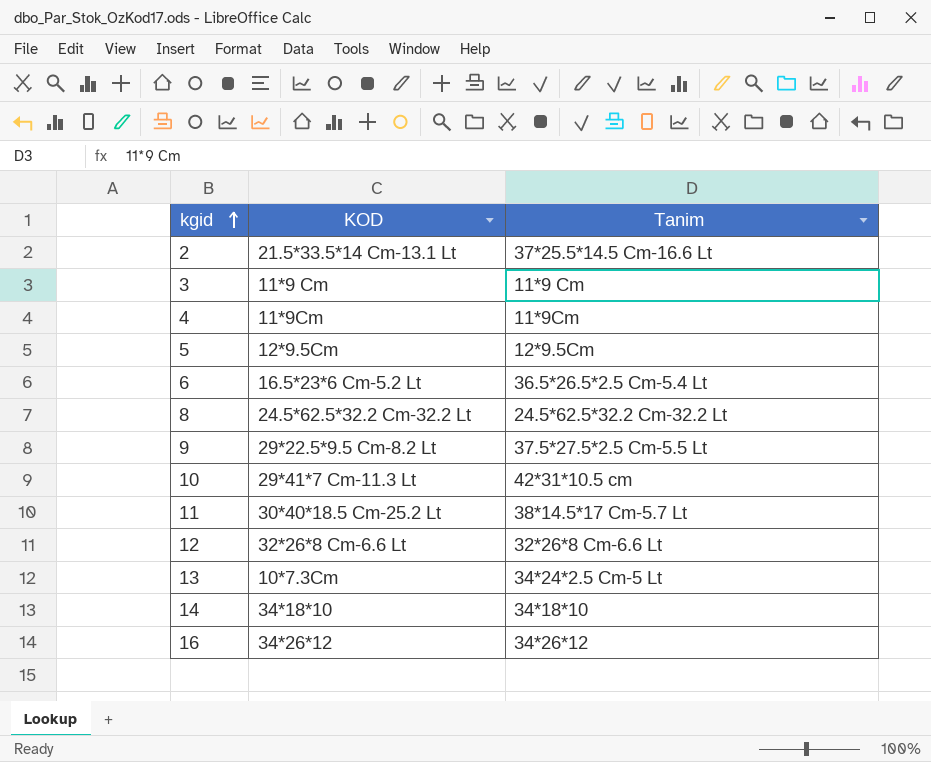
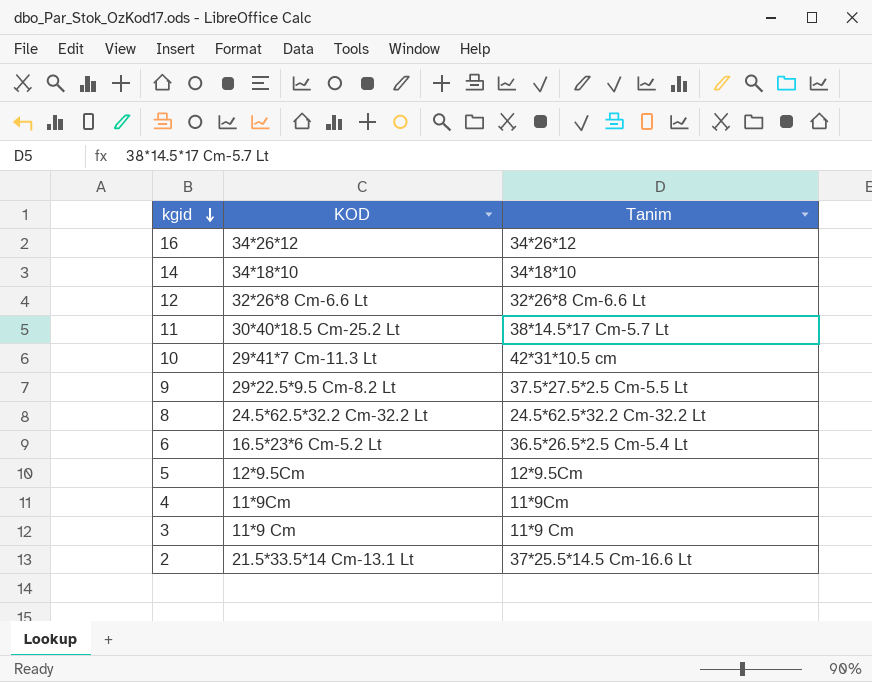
row order: kgid ascending -> kgid descending
row 13: 10*7.3Cm | 34*24*2.5 Cm-5 Lt -> none

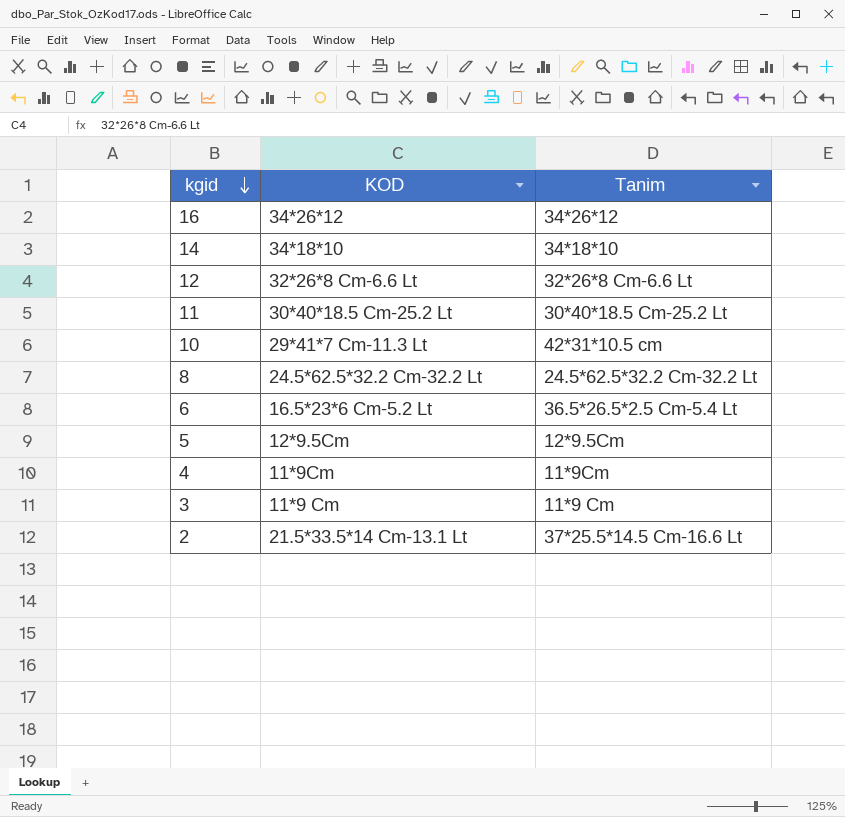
row 9: 29*22.5*9.5 Cm-8.2 Lt | 37.5*27.5*2.5 Cm-5.5 Lt -> none
11 | Tanim: 38*14.5*17 Cm-5.7 Lt -> 30*40*18.5 Cm-25.2 Lt

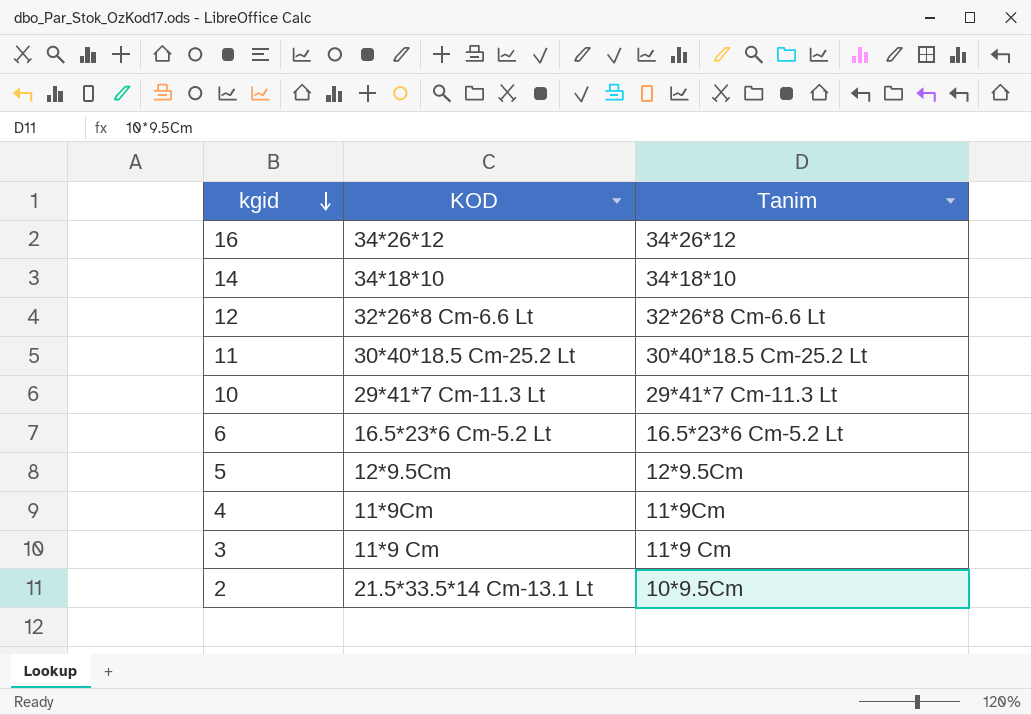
row 8: 24.5*62.5*32.2 Cm-32.2 Lt | 24.5*62.5*32.2 Cm-32.2 Lt -> none
10 | Tanim: 42*31*10.5 cm -> 29*41*7 Cm-11.3 Lt
6 | Tanim: 36.5*26.5*2.5 Cm-5.4 Lt -> 16.5*23*6 Cm-5.2 Lt
2 | Tanim: 37*25.5*14.5 Cm-16.6 Lt -> 10*9.5Cm

